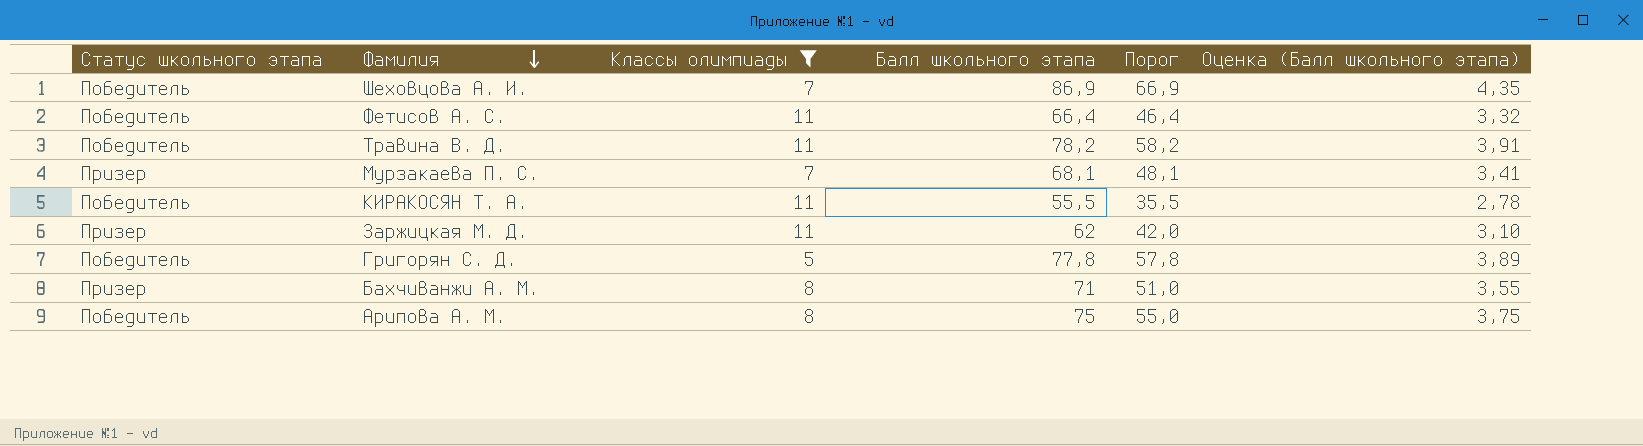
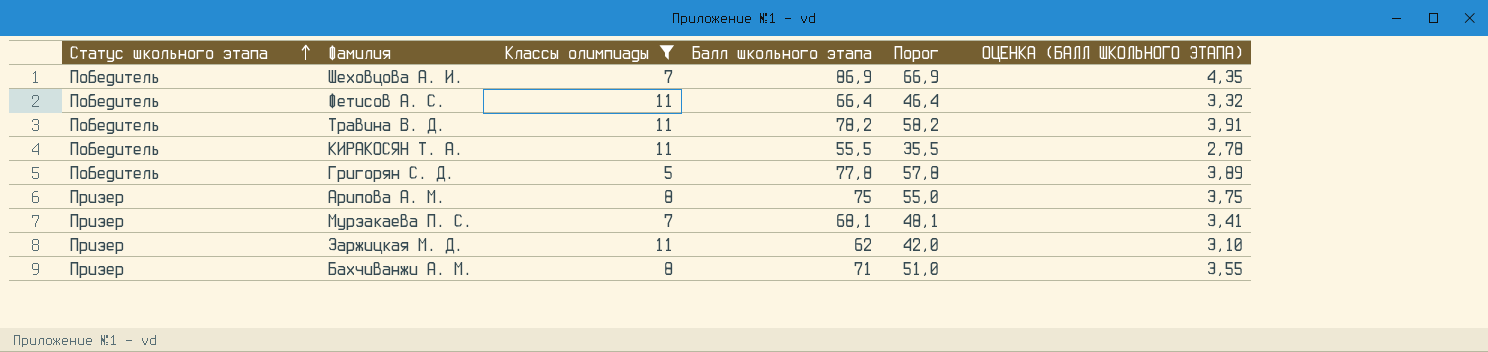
row order: Фамилия descending -> Статус школьного этапа ascending
column name: Оценка (Балл школьного этапа) -> ОЦЕНКА (БАЛЛ ШКОЛЬНОГО ЭТАПА)
Арипова А. М. | Статус школьного этапа: Победитель -> Призер

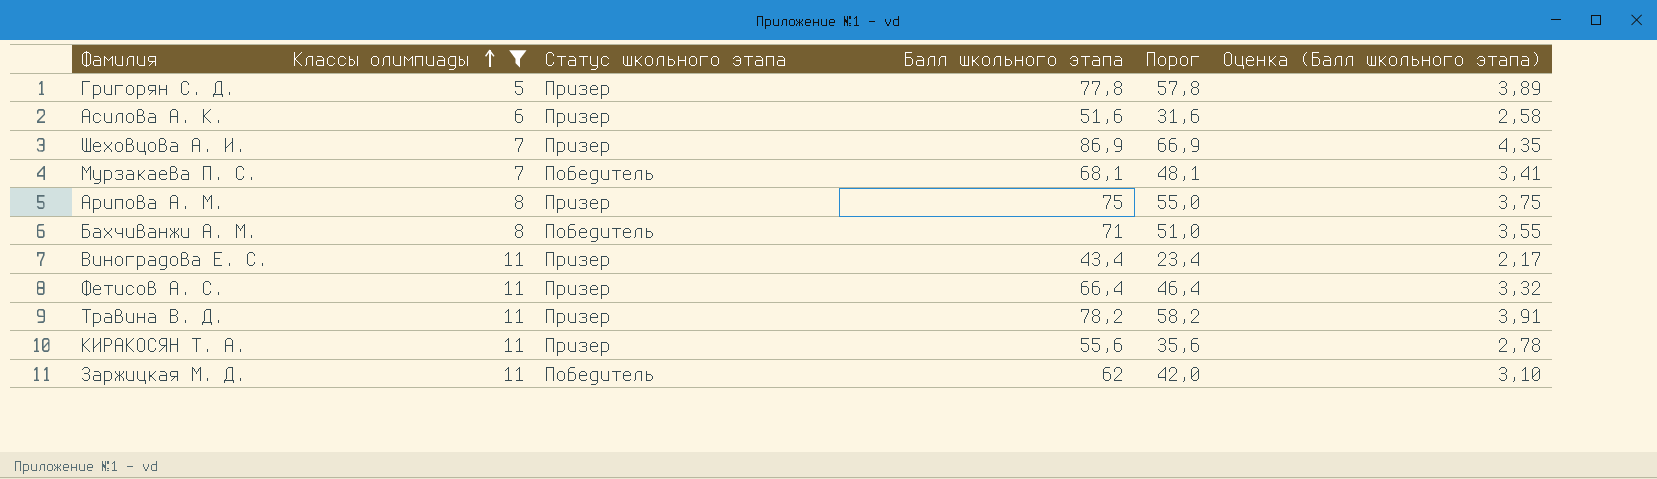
row order: Статус школьного этапа ascending -> Классы олимпиады ascending
column Статус школьного этапа | position: 1 -> 3
column name: ОЦЕНКА (БАЛЛ ШКОЛЬНОГО ЭТАПА) -> Оценка (Балл школьного этапа)
Григорян С. Д. | Статус школьного этапа: Победитель -> Призер
row Асилова А. К.: none -> 6 | Призер | 51,6 | 31,6 | 2,58
Шеховцова А. И. | Статус школьного этапа: Победитель -> Призер
Мурзакаева П. С. | Статус школьного этапа: Призер -> Победитель
Бахчиванжи А. М. | Статус школьного этапа: Призер -> Победитель
row Виноградова Е. С.: none -> 11 | Призер | 43,4 | 23,4 | 2,17
Фетисов А. С. | Статус школьного этапа: Победитель -> Призер
Травина В. Д. | Статус школьного этапа: Победитель -> Призер
КИРАКОСЯН Т. А. | Статус школьного этапа: Победитель -> Призер
КИРАКОСЯН Т. А. | Балл школьного этапа: 55,5 -> 55,6
КИРАКОСЯН Т. А. | Порог: 35,5 -> 35,6
Заржицкая М. Д. | Статус школьного этапа: Призер -> Победитель

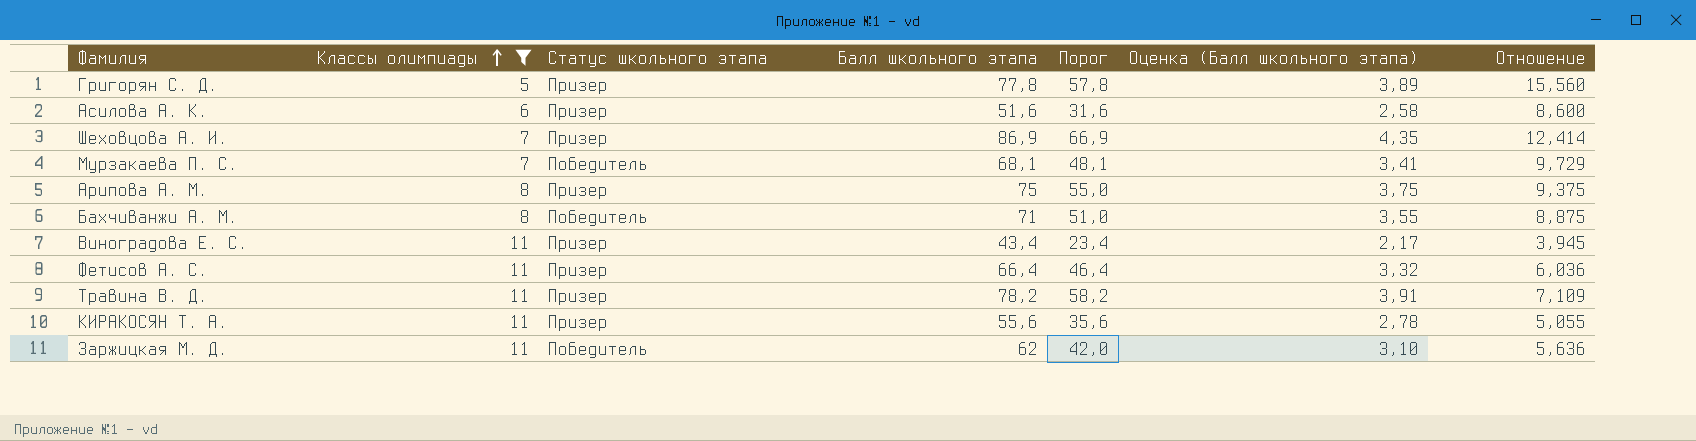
column Отношение | formula: none -> [Балл школьного этапа] / [Классы олимпиады]

